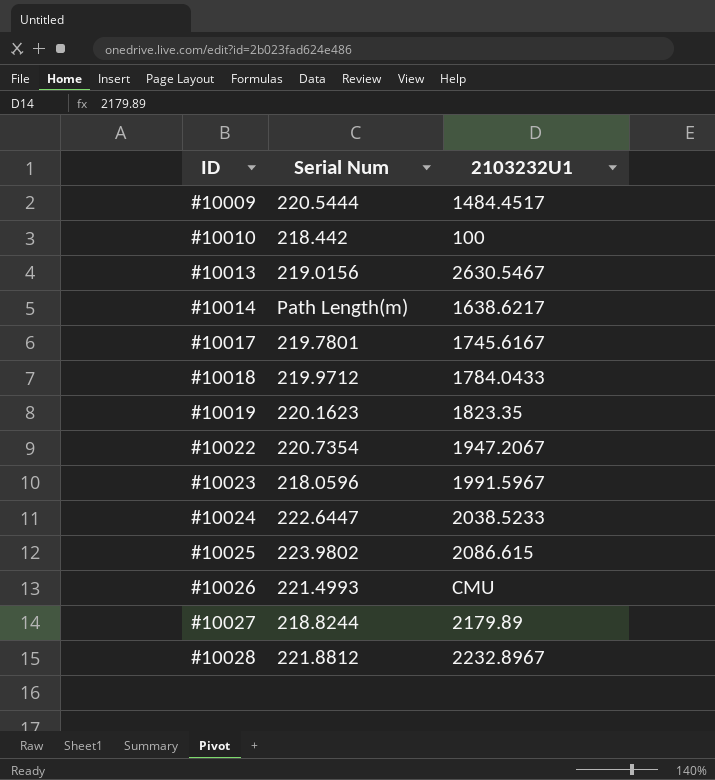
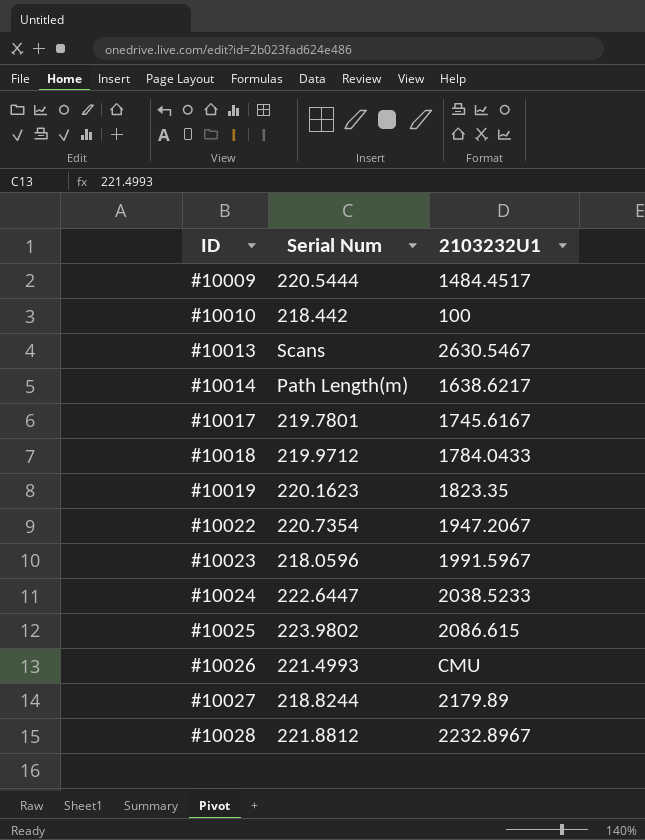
#10013 | Serial Num: 219.0156 -> Scans

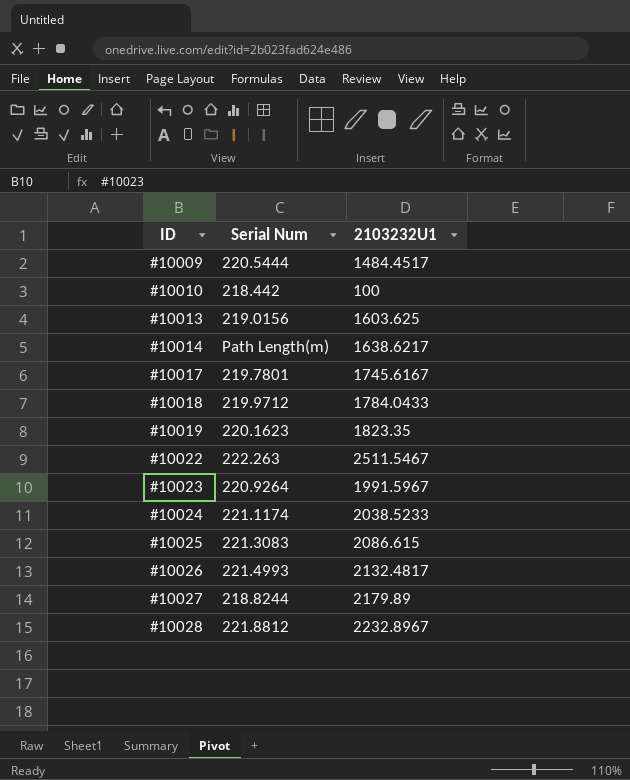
#10013 | Serial Num: Scans -> 219.0156
#10013 | 2103232U1: 2630.5467 -> 1603.625
#10022 | Serial Num: 220.7354 -> 222.263
#10022 | 2103232U1: 1947.2067 -> 2511.5467
#10023 | Serial Num: 218.0596 -> 220.9264
#10024 | Serial Num: 222.6447 -> 221.1174
#10025 | Serial Num: 223.9802 -> 221.3083
#10026 | 2103232U1: CMU -> 2132.4817

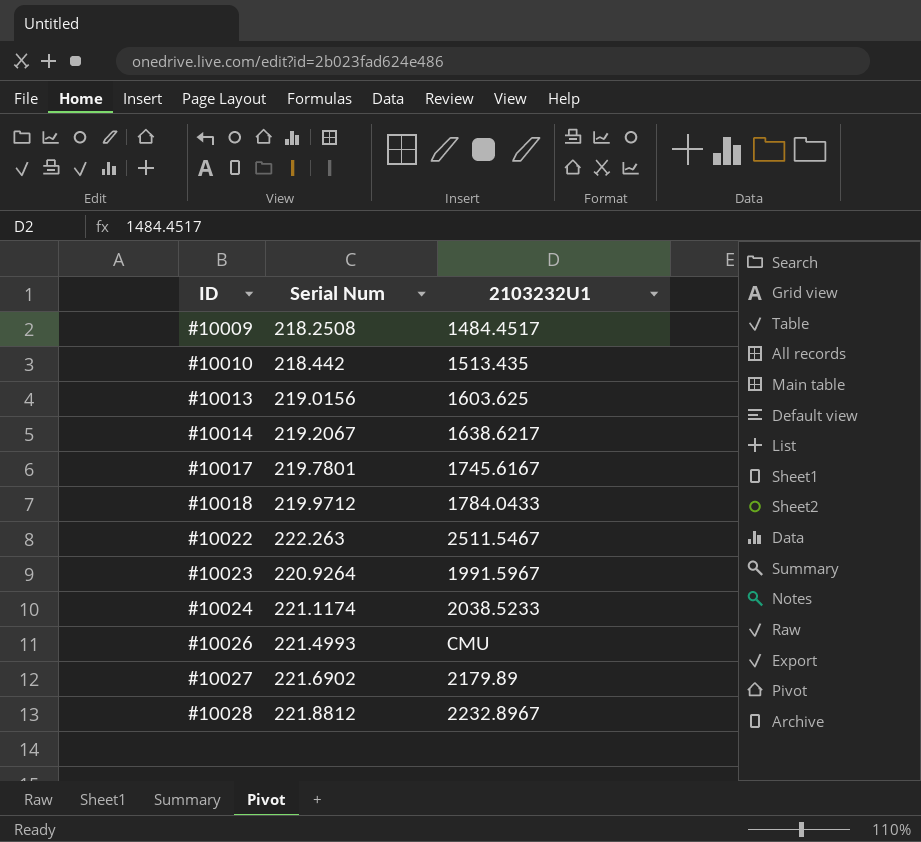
row #10019: 220.1623 | 1823.35 -> none
row #10025: 221.3083 | 2086.615 -> none
#10009 | Serial Num: 220.5444 -> 218.2508
#10010 | 2103232U1: 100 -> 1513.435
#10014 | Serial Num: Path Length(m) -> 219.2067
#10026 | 2103232U1: 2132.4817 -> CMU
#10027 | Serial Num: 218.8244 -> 221.6902

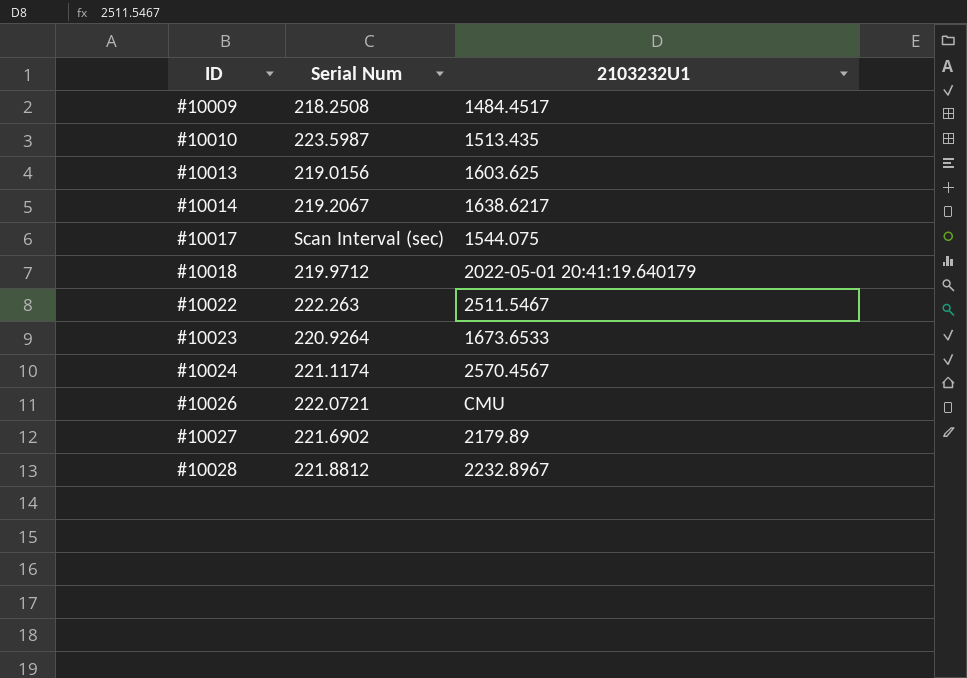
#10010 | Serial Num: 218.442 -> 223.5987
#10017 | Serial Num: 219.7801 -> Scan Interval (sec)
#10017 | 2103232U1: 1745.6167 -> 1544.075
#10018 | 2103232U1: 1784.0433 -> 2022-05-01 20:41:19.640179
#10023 | 2103232U1: 1991.5967 -> 1673.6533
#10024 | 2103232U1: 2038.5233 -> 2570.4567
#10026 | Serial Num: 221.4993 -> 222.0721

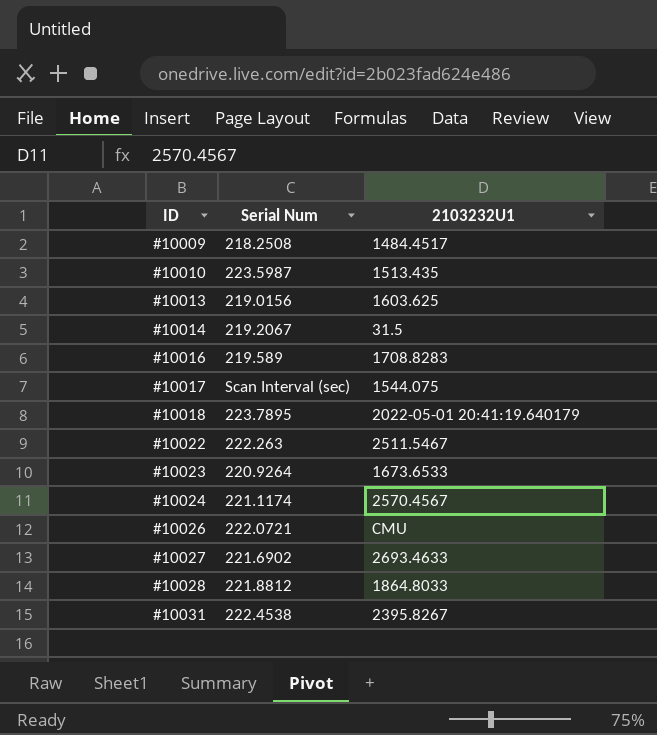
#10014 | 2103232U1: 1638.6217 -> 31.5
row #10016: none -> 219.589 | 1708.8283
#10018 | Serial Num: 219.9712 -> 223.7895
#10027 | 2103232U1: 2179.89 -> 2693.4633
#10028 | 2103232U1: 2232.8967 -> 1864.8033
row #10031: none -> 222.4538 | 2395.8267

